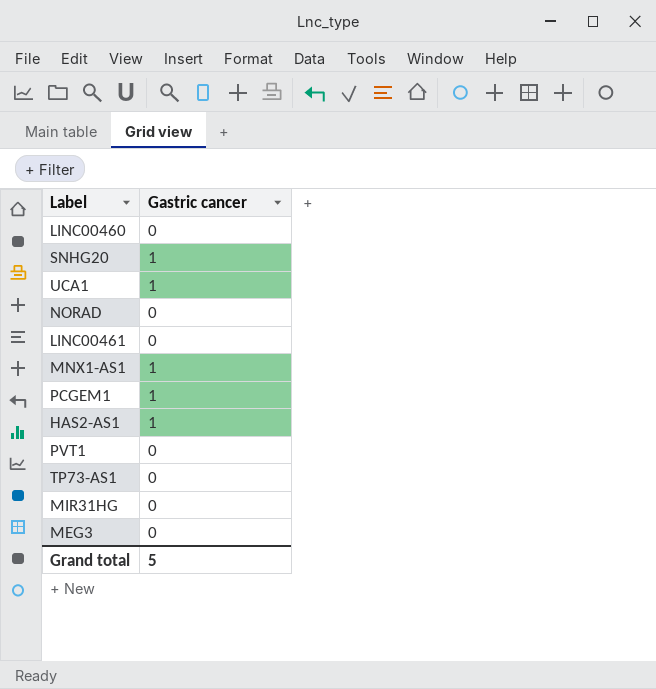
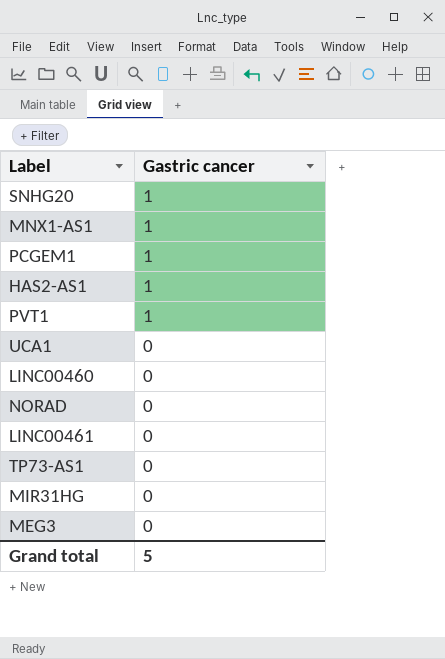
row order: none -> Gastric cancer descending
PVT1 | Gastric cancer: 0 -> 1
UCA1 | Gastric cancer: 1 -> 0

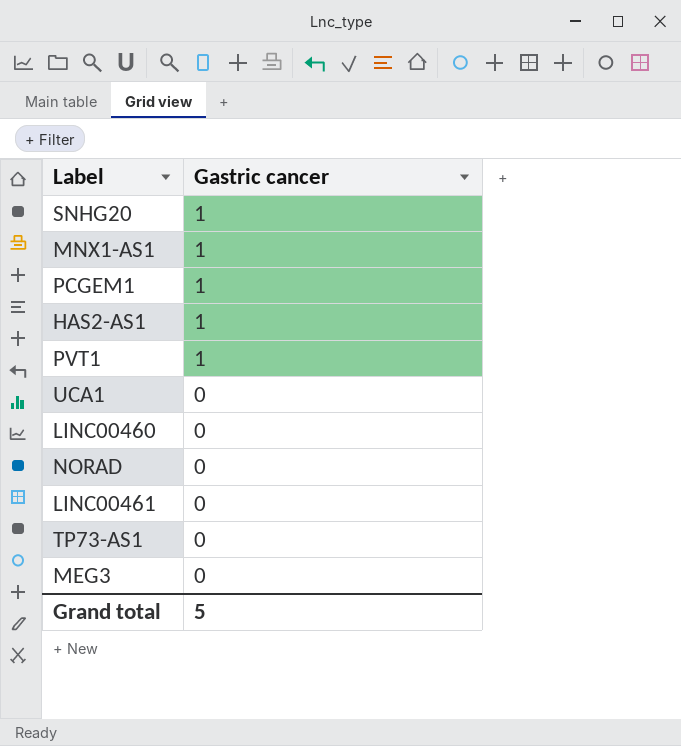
row MIR31HG: 0 -> none

